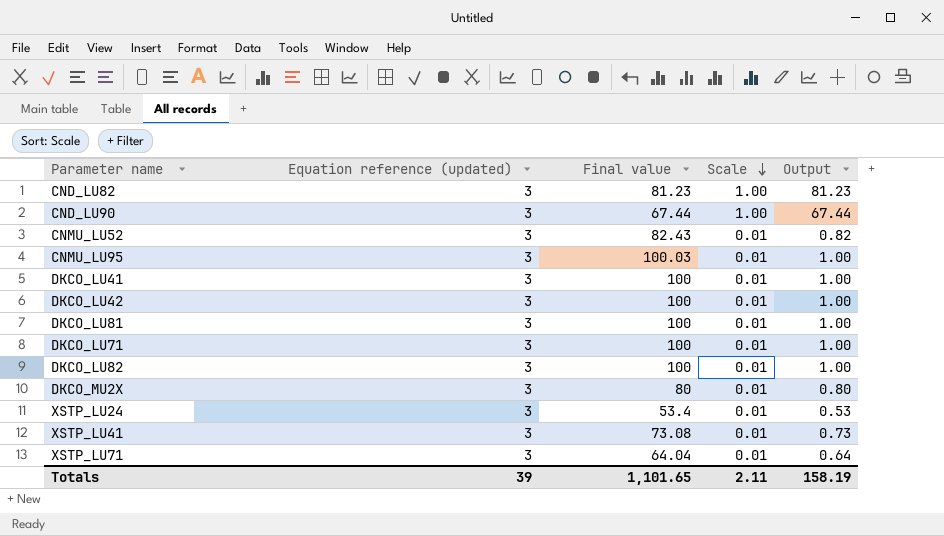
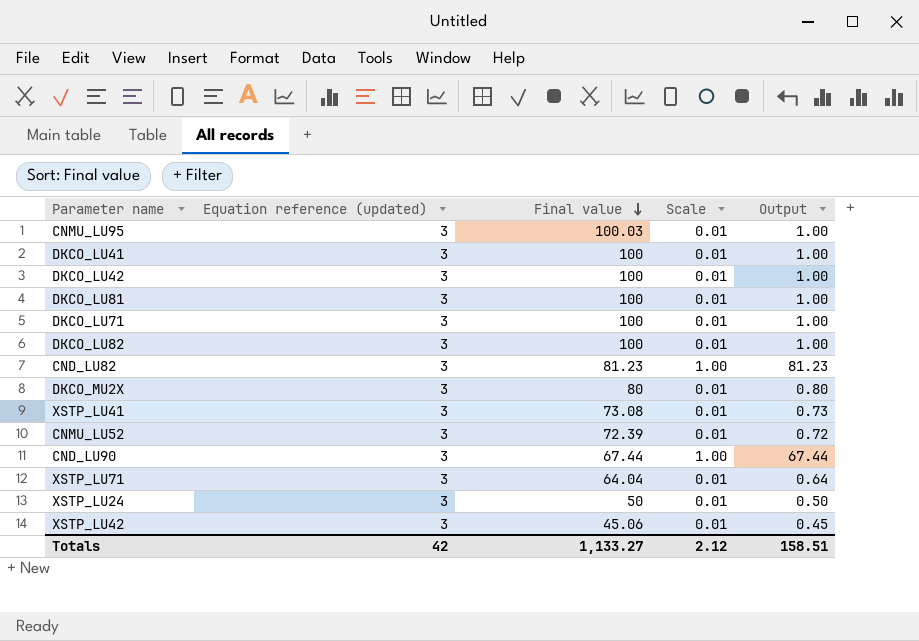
row order: Scale descending -> Final value descending
CNMU_LU52 | Final value: 82.43 -> 72.39
CNMU_LU52 | Output: 0.82 -> 0.72
XSTP_LU24 | Final value: 53.4 -> 50
XSTP_LU24 | Output: 0.53 -> 0.50
row XSTP_LU42: none -> 3 | 45.06 | 0.01 | 0.45
Totals | Equation reference (updated): 39 -> 42
Totals | Final value: 1,101.65 -> 1,133.27
Totals | Scale: 2.11 -> 2.12
Totals | Output: 158.19 -> 158.51

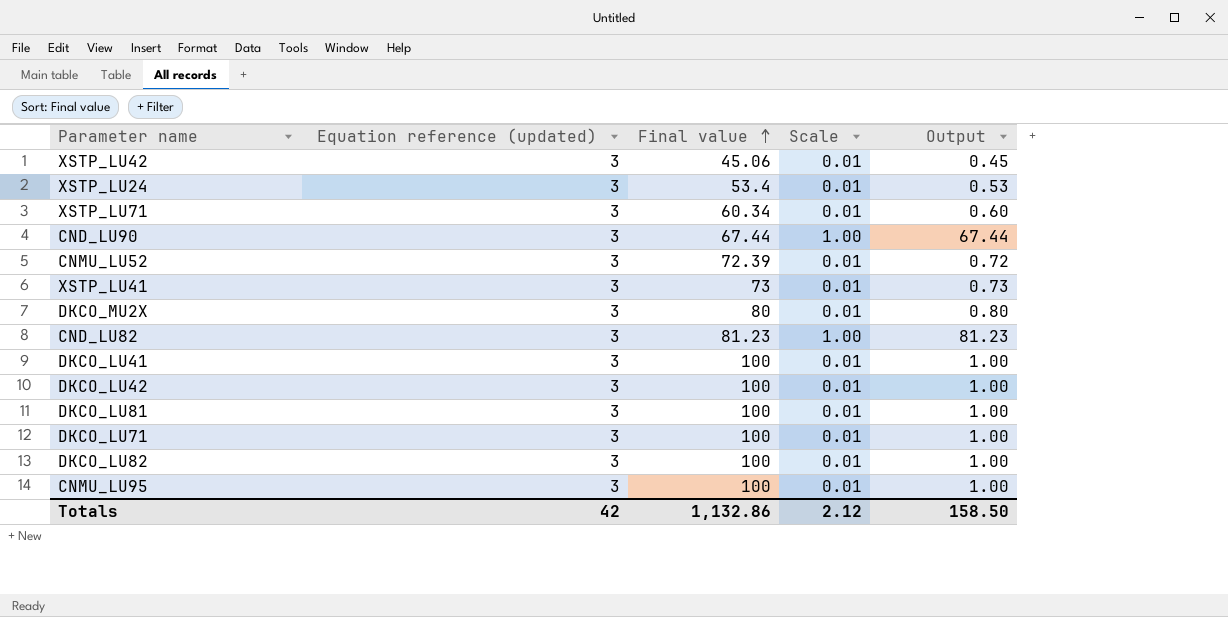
row order: Final value descending -> Final value ascending
XSTP_LU24 | Final value: 50 -> 53.4
XSTP_LU24 | Output: 0.50 -> 0.53
XSTP_LU71 | Final value: 64.04 -> 60.34
XSTP_LU71 | Output: 0.64 -> 0.60
XSTP_LU41 | Final value: 73.08 -> 73
CNMU_LU95 | Final value: 100.03 -> 100
Totals | Final value: 1,133.27 -> 1,132.86
Totals | Output: 158.51 -> 158.50

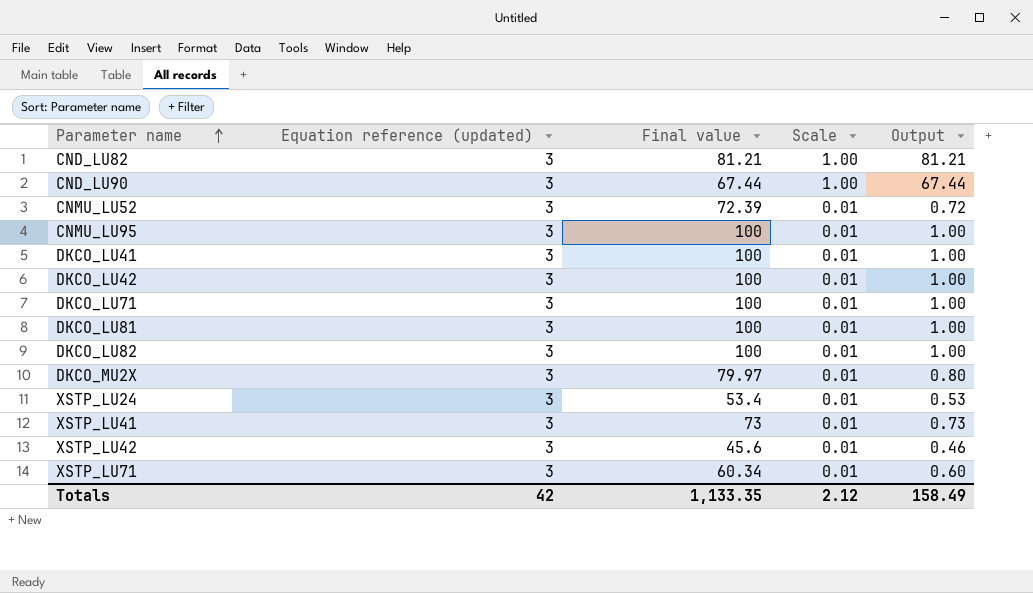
row order: Final value ascending -> Parameter name ascending
CND_LU82 | Final value: 81.23 -> 81.21
CND_LU82 | Output: 81.23 -> 81.21
DKCO_MU2X | Final value: 80 -> 79.97
XSTP_LU42 | Final value: 45.06 -> 45.6
XSTP_LU42 | Output: 0.45 -> 0.46
Totals | Final value: 1,132.86 -> 1,133.35
Totals | Output: 158.50 -> 158.49

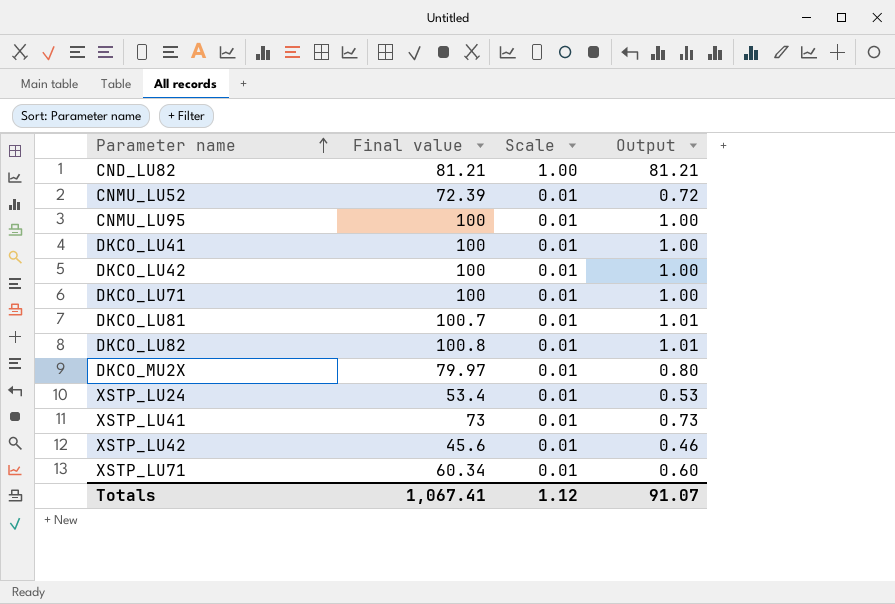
column Equation reference (updated) | position: 2 -> none
row CND_LU90: 3 | 67.44 | 1.00 | 67.44 -> none
DKCO_LU81 | Final value: 100 -> 100.7
DKCO_LU81 | Output: 1.00 -> 1.01
DKCO_LU82 | Final value: 100 -> 100.8
DKCO_LU82 | Output: 1.00 -> 1.01
Totals | Final value: 1,133.35 -> 1,067.41
Totals | Scale: 2.12 -> 1.12
Totals | Output: 158.49 -> 91.07

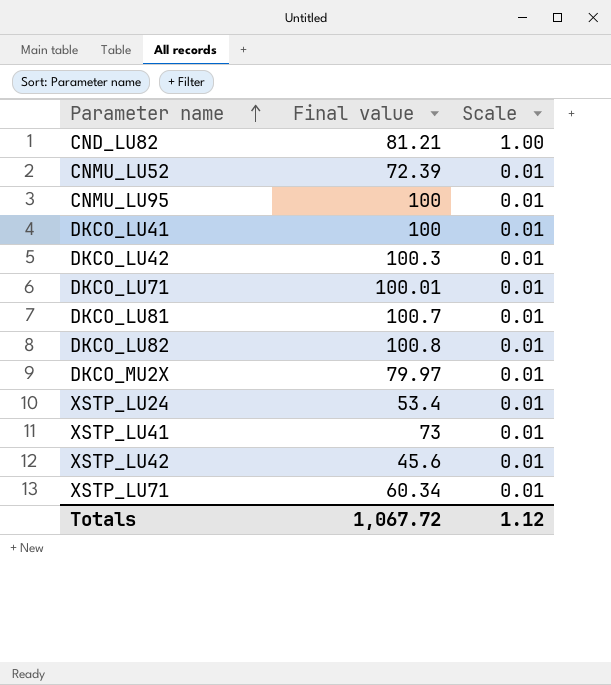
column Output | formula: [Final value] * [Scale] -> none
DKCO_LU42 | Final value: 100 -> 100.3
DKCO_LU71 | Final value: 100 -> 100.01
Totals | Final value: 1,067.41 -> 1,067.72

